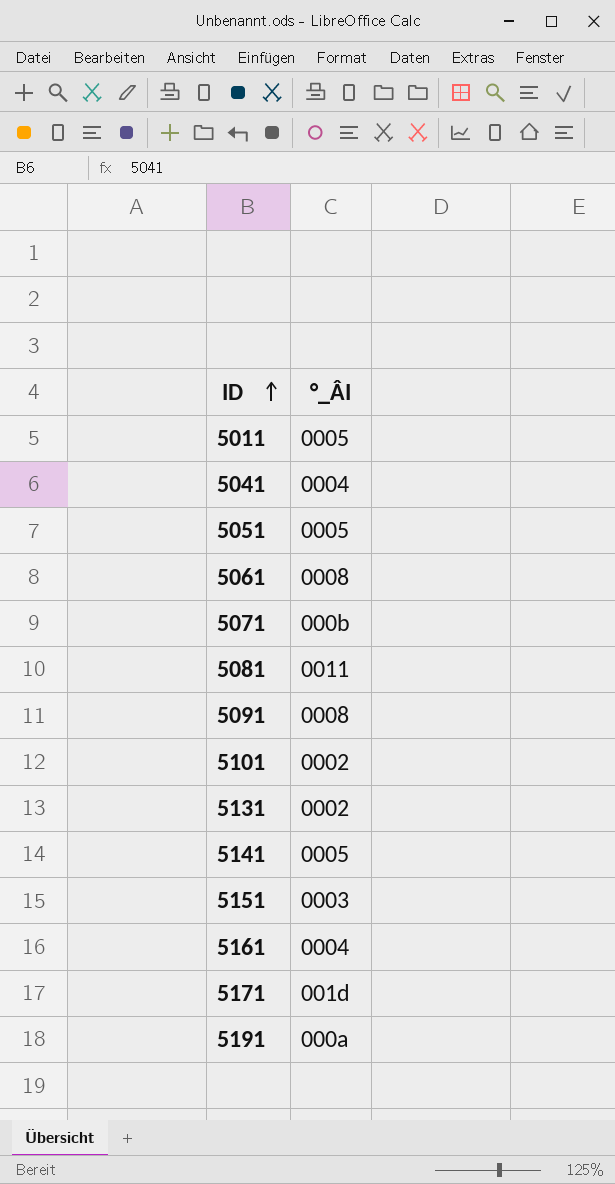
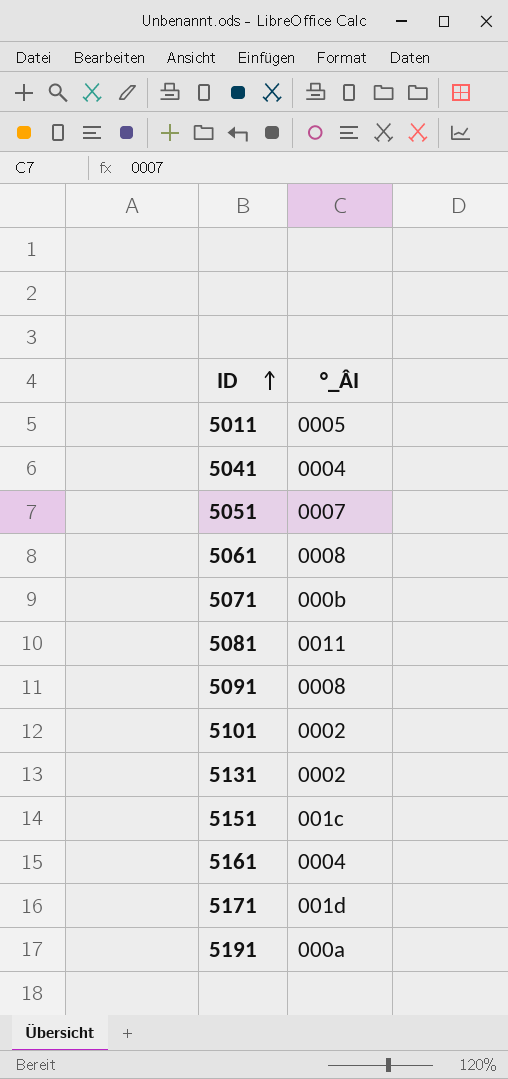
row 5141: 0005 -> none
5051 | °_ÂI: 0005 -> 0007
5151 | °_ÂI: 0003 -> 001c

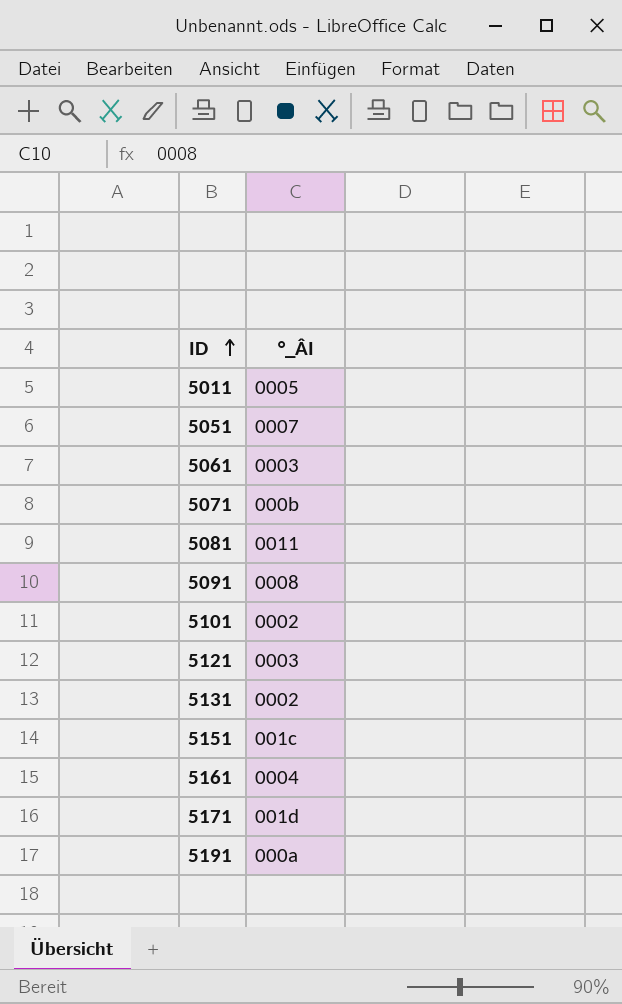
row 5041: 0004 -> none
5061 | °_ÂI: 0008 -> 0003
row 5121: none -> 0003

